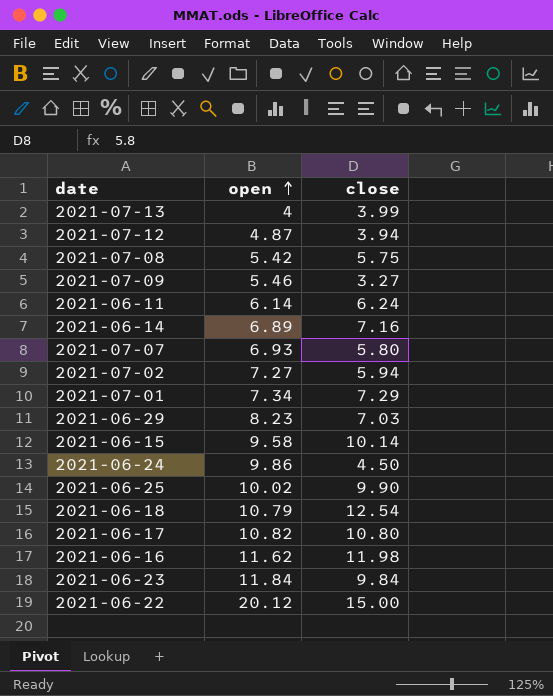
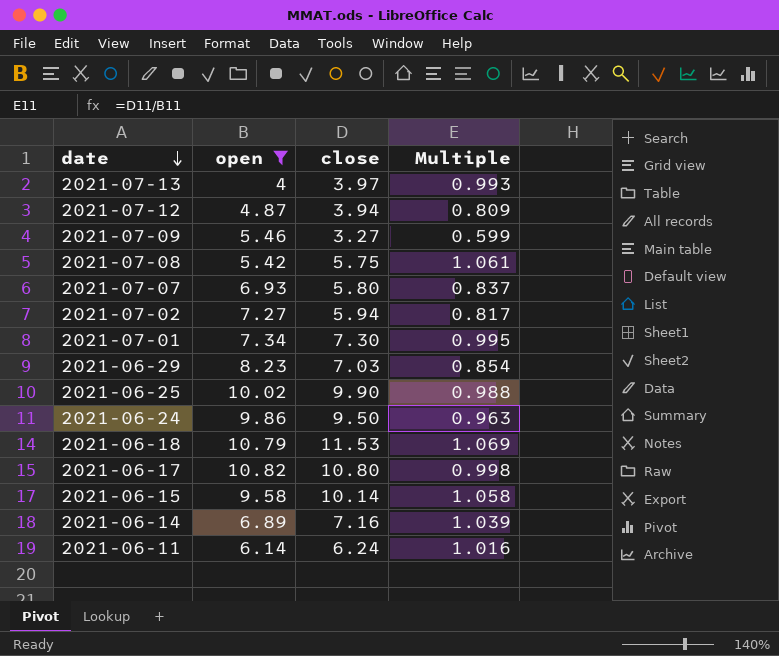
filter: none -> open <= 10.82
row order: open ascending -> date descending
column Multiple | formula: none -> [close] / [open]
2021-07-13 | close: 3.99 -> 3.97
2021-07-01 | close: 7.29 -> 7.30
2021-06-24 | close: 4.50 -> 9.50
2021-06-18 | close: 12.54 -> 11.53

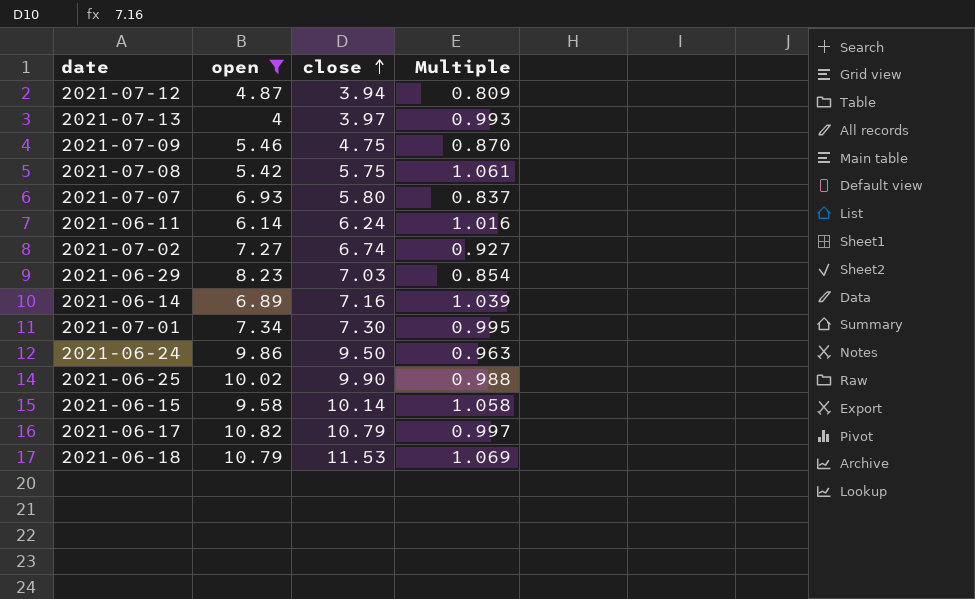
row order: date descending -> close ascending
2021-07-09 | close: 3.27 -> 4.75
2021-07-09 | Multiple: 0.599 -> 0.870
2021-07-02 | close: 5.94 -> 6.74
2021-07-02 | Multiple: 0.817 -> 0.927
2021-06-17 | close: 10.80 -> 10.79
2021-06-17 | Multiple: 0.998 -> 0.997

